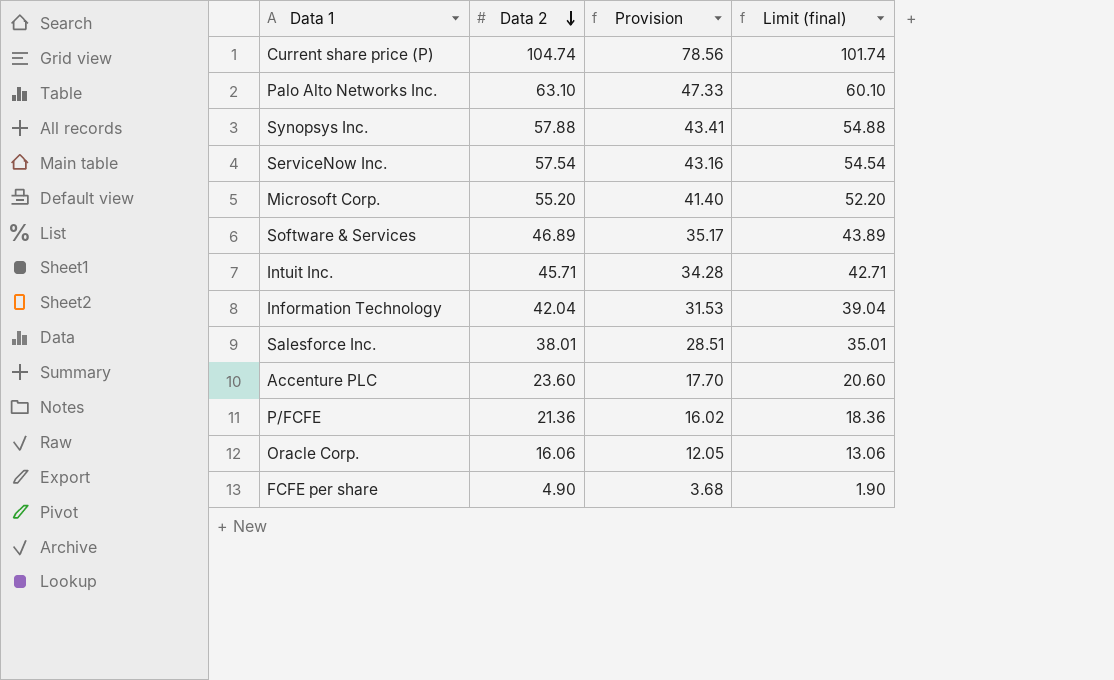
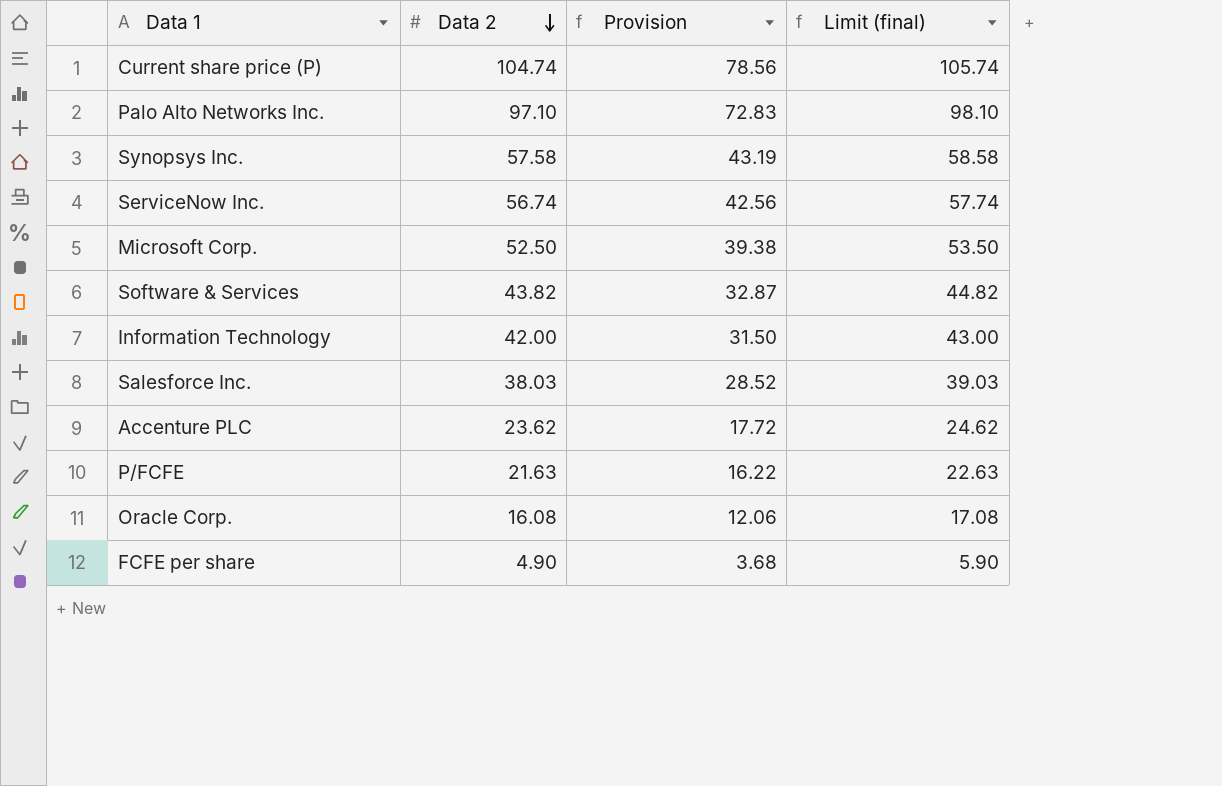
column Limit (final) | formula: [Data 2] - 3 -> [Data 2] + 1
row Intuit Inc.: 45.71 | 34.28 | 42.71 -> none
Palo Alto Networks Inc. | Data 2: 63.10 -> 97.10
Palo Alto Networks Inc. | Provision: 47.33 -> 72.83
Synopsys Inc. | Data 2: 57.88 -> 57.58
Synopsys Inc. | Provision: 43.41 -> 43.19
ServiceNow Inc. | Data 2: 57.54 -> 56.74
ServiceNow Inc. | Provision: 43.16 -> 42.56
Microsoft Corp. | Data 2: 55.20 -> 52.50
Microsoft Corp. | Provision: 41.40 -> 39.38
Software & Services | Data 2: 46.89 -> 43.82
Software & Services | Provision: 35.17 -> 32.87
Information Technology | Data 2: 42.04 -> 42.00
Information Technology | Provision: 31.53 -> 31.50
Salesforce Inc. | Data 2: 38.01 -> 38.03
Salesforce Inc. | Provision: 28.51 -> 28.52
Accenture PLC | Data 2: 23.60 -> 23.62
Accenture PLC | Provision: 17.70 -> 17.72
P/FCFE | Data 2: 21.36 -> 21.63
P/FCFE | Provision: 16.02 -> 16.22
Oracle Corp. | Data 2: 16.06 -> 16.08
Oracle Corp. | Provision: 12.05 -> 12.06

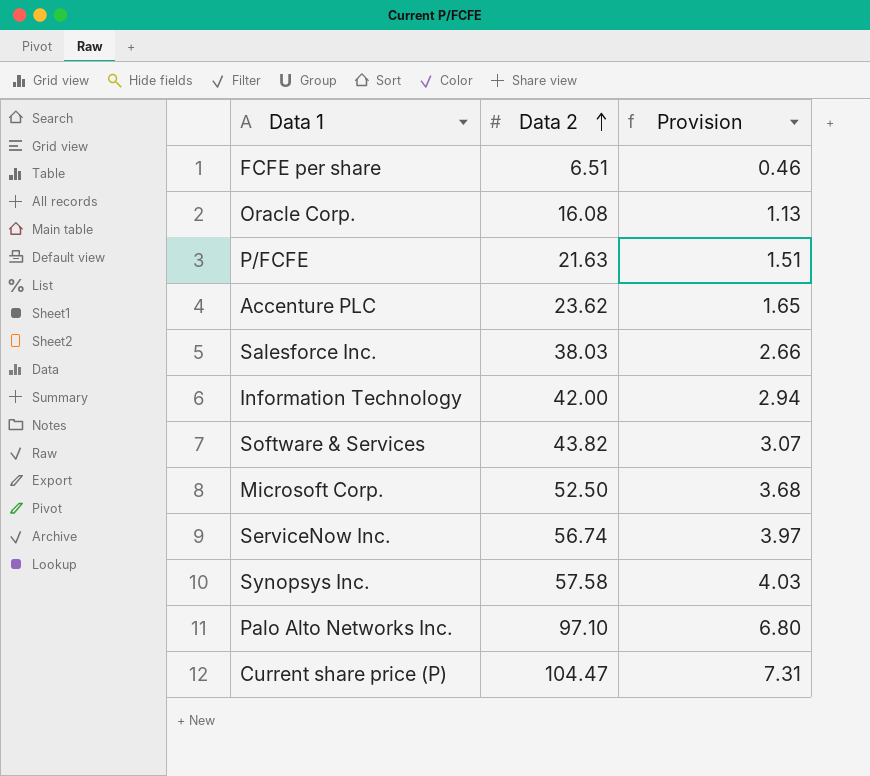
row order: Data 2 descending -> Data 2 ascending
column Limit (final) | formula: [Data 2] + 1 -> none
column Provision | formula: [Data 2] * 0.75 -> [Data 2] * 0.07
FCFE per share | Data 2: 4.90 -> 6.51
Current share price (P) | Data 2: 104.74 -> 104.47

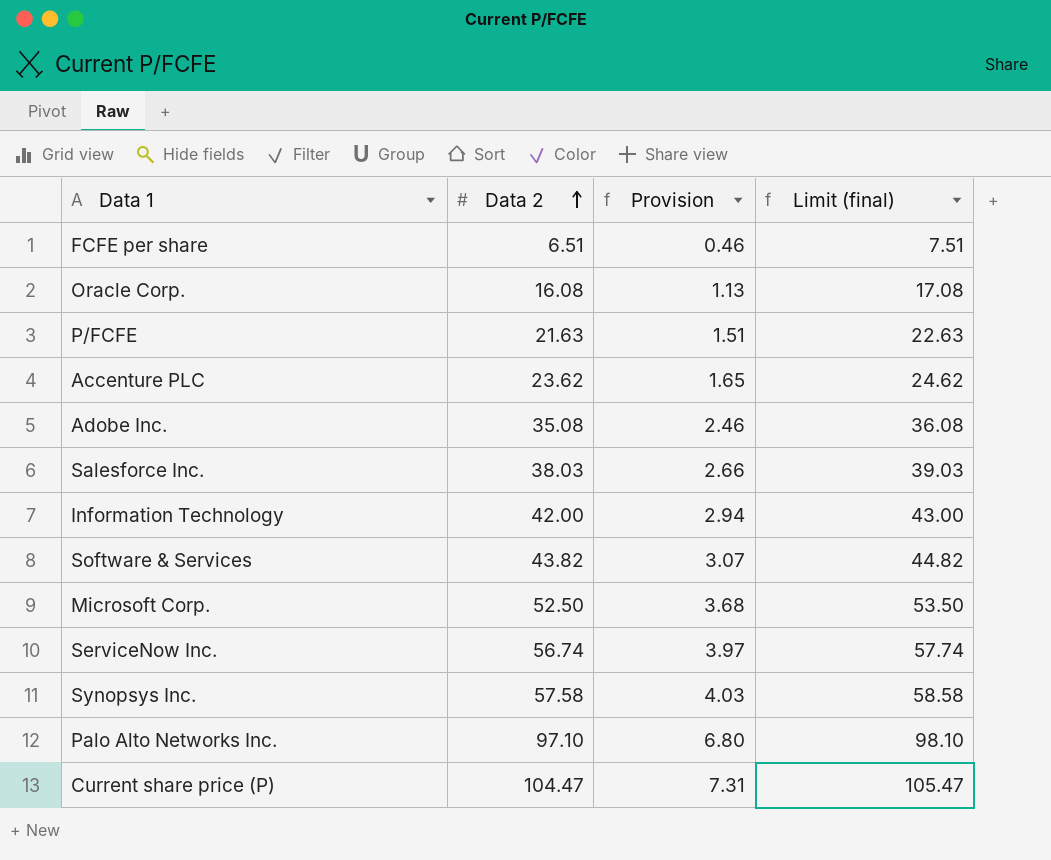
column Limit (final) | formula: none -> [Data 2] + 1
row Adobe Inc.: none -> 35.08 | 2.46 | 36.08

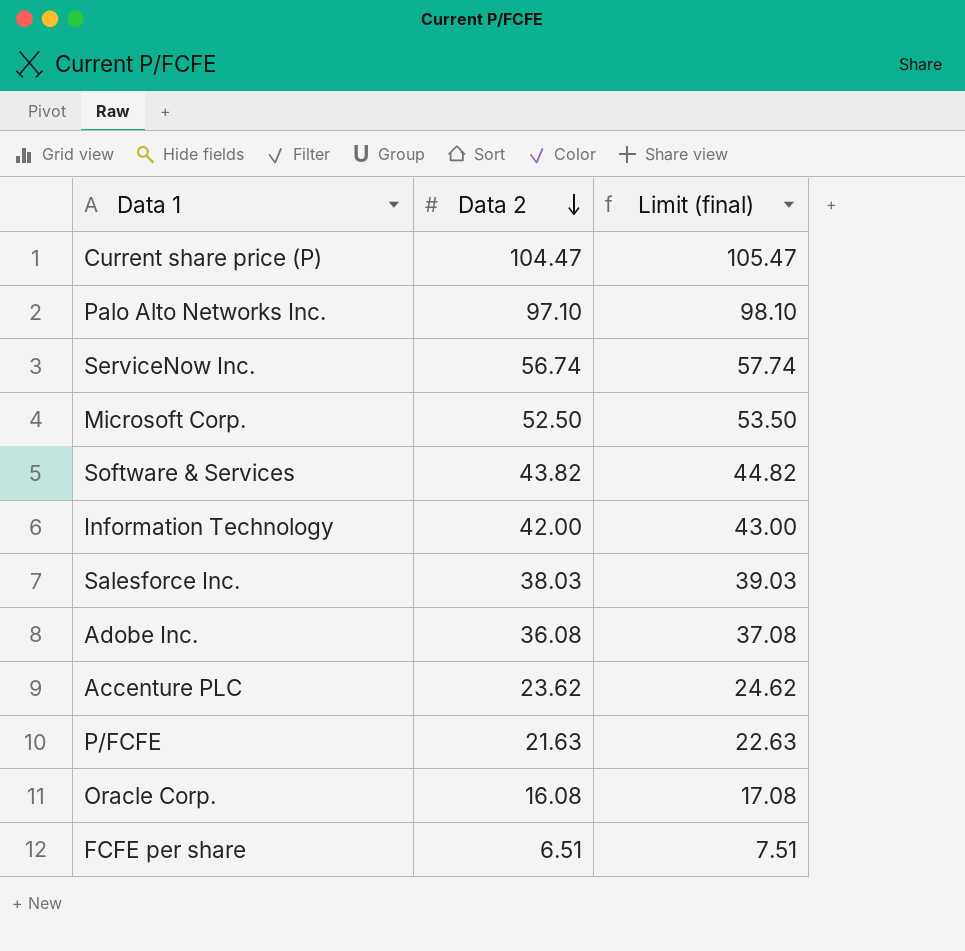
row order: Data 2 ascending -> Data 2 descending
column Provision | formula: [Data 2] * 0.07 -> none
row Synopsys Inc.: 57.58 | 4.03 | 58.58 -> none
Adobe Inc. | Data 2: 35.08 -> 36.08
Adobe Inc. | Limit (final): 36.08 -> 37.08

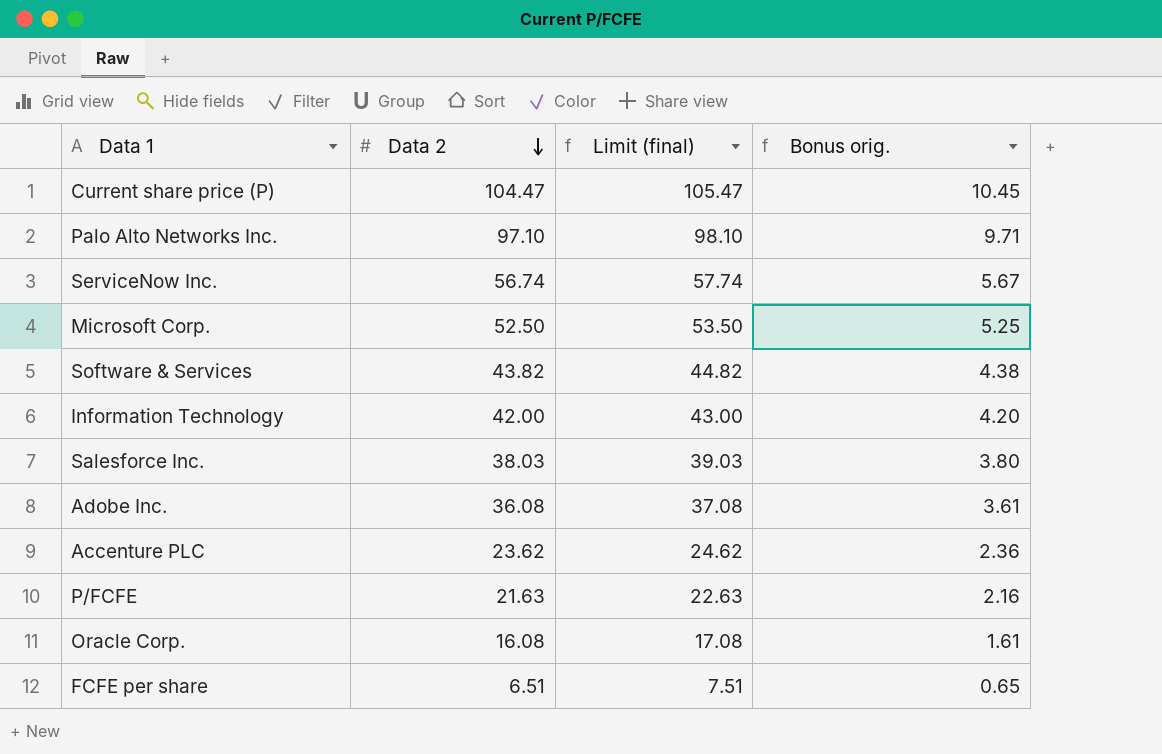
column Bonus orig. | formula: none -> [Data 2] * 0.1

